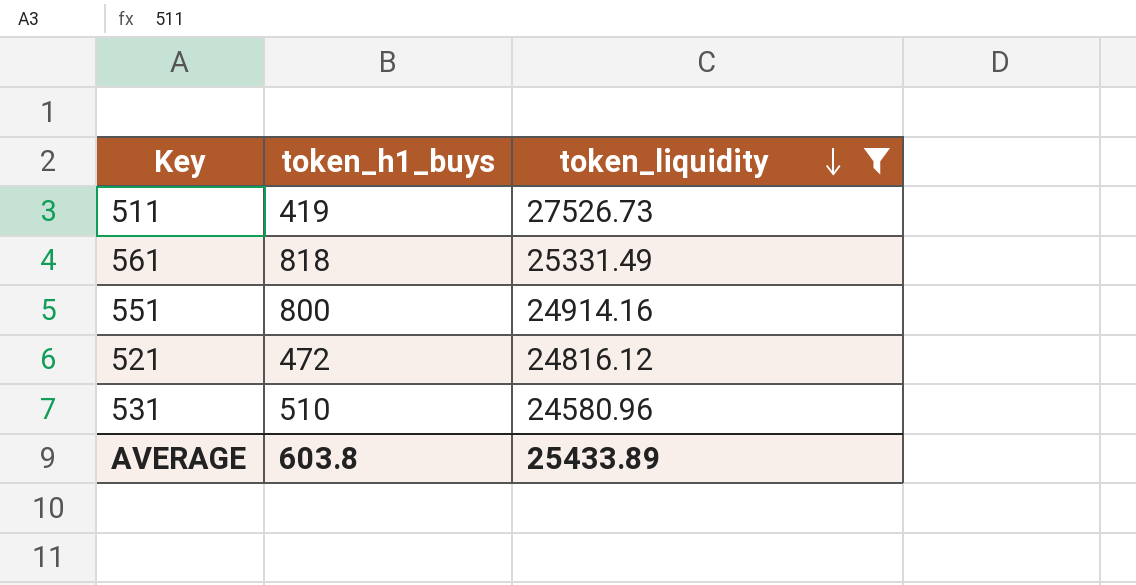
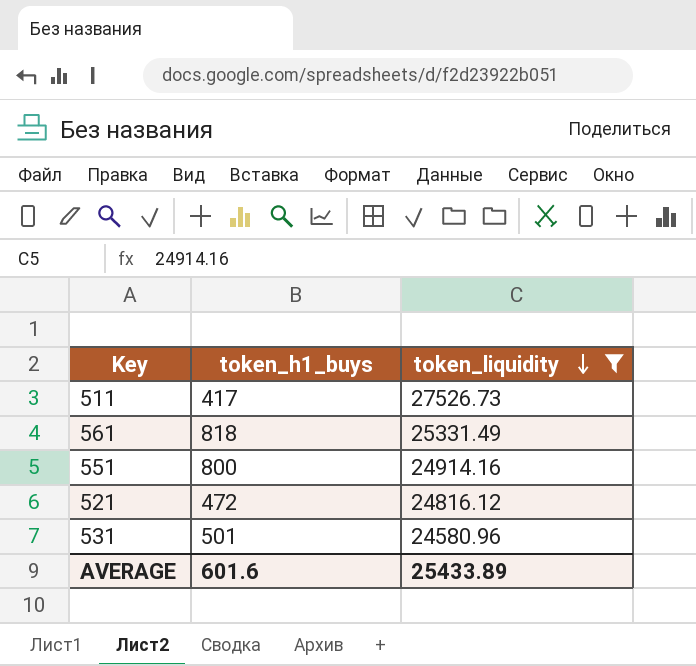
511 | token_h1_buys: 419 -> 417
531 | token_h1_buys: 510 -> 501
AVERAGE | token_h1_buys: 603.8 -> 601.6

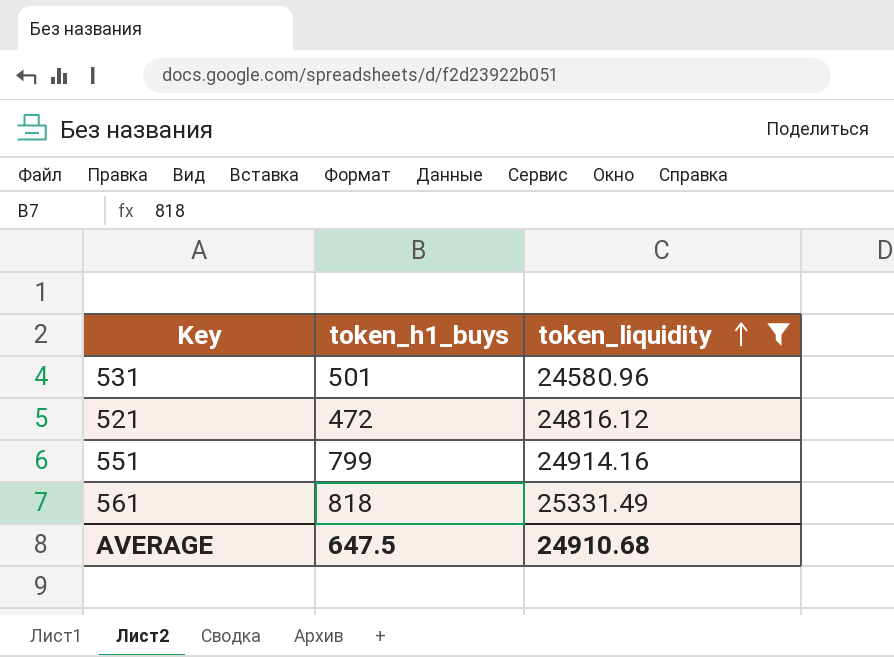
row order: token_liquidity descending -> token_liquidity ascending
row 511: 417 | 27526.73 -> none
551 | token_h1_buys: 800 -> 799
AVERAGE | token_h1_buys: 601.6 -> 647.5
AVERAGE | token_liquidity: 25433.89 -> 24910.68

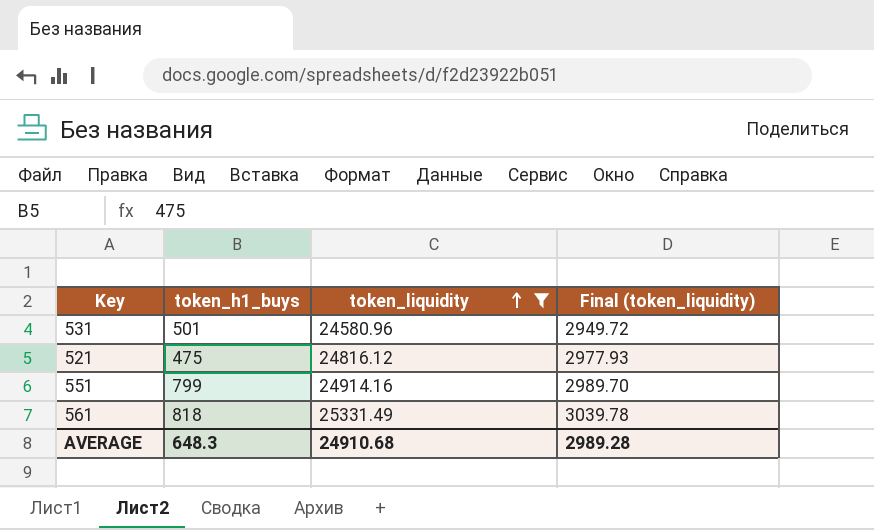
column Final (token_liquidity) | formula: none -> [token_liquidity] * 0.12
521 | token_h1_buys: 472 -> 475
AVERAGE | token_h1_buys: 647.5 -> 648.3

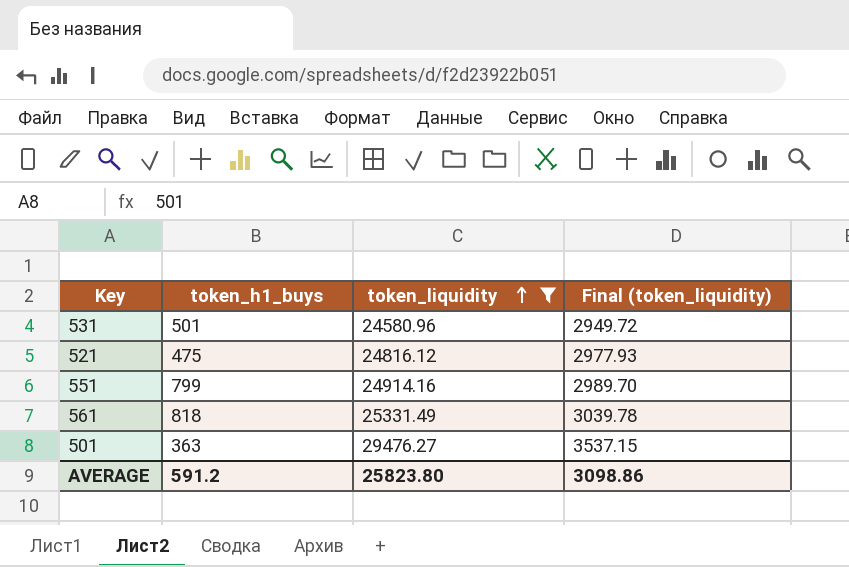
row 501: none -> 363 | 29476.27 | 3537.15
AVERAGE | token_h1_buys: 648.3 -> 591.2
AVERAGE | token_liquidity: 24910.68 -> 25823.80
AVERAGE | Final (token_liquidity): 2989.28 -> 3098.86

